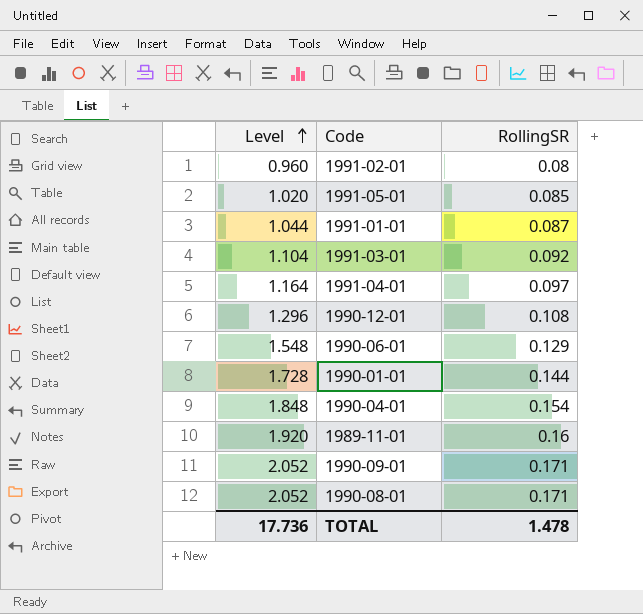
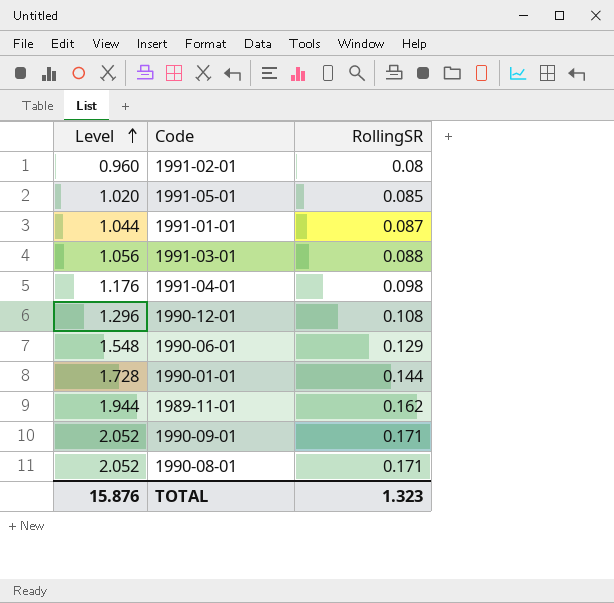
row 1990-04-01: 1.848 | 0.154 -> none
1991-03-01 | Level: 1.104 -> 1.056
1991-03-01 | RollingSR: 0.092 -> 0.088
1991-04-01 | Level: 1.164 -> 1.176
1991-04-01 | RollingSR: 0.097 -> 0.098
1989-11-01 | Level: 1.920 -> 1.944
1989-11-01 | RollingSR: 0.16 -> 0.162
TOTAL | Level: 17.736 -> 15.876
TOTAL | RollingSR: 1.478 -> 1.323

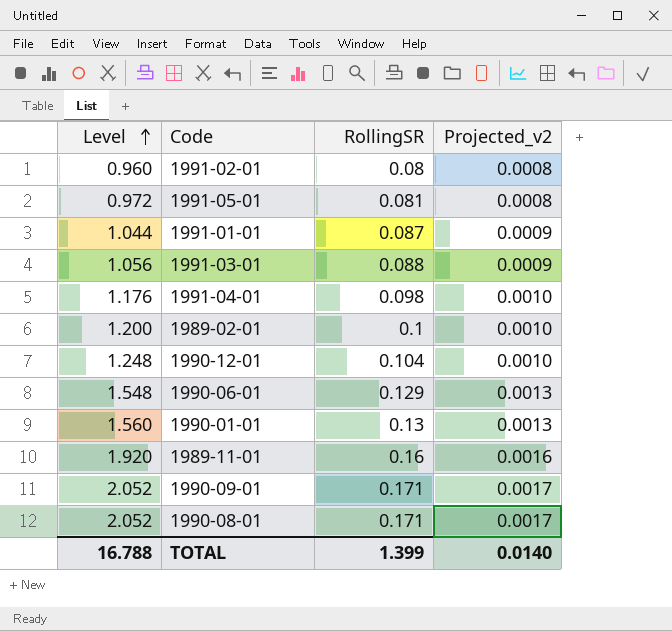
column Projected_v2 | formula: none -> [RollingSR] * 0.01
1991-05-01 | Level: 1.020 -> 0.972
1991-05-01 | RollingSR: 0.085 -> 0.081
row 1989-02-01: none -> 1.200 | 0.1 | 0.0010
1990-12-01 | Level: 1.296 -> 1.248
1990-12-01 | RollingSR: 0.108 -> 0.104
1990-01-01 | Level: 1.728 -> 1.560
1990-01-01 | RollingSR: 0.144 -> 0.13
1989-11-01 | Level: 1.944 -> 1.920
1989-11-01 | RollingSR: 0.162 -> 0.16
TOTAL | Level: 15.876 -> 16.788
TOTAL | RollingSR: 1.323 -> 1.399

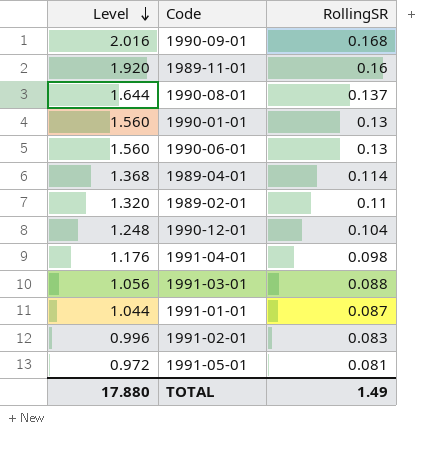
row order: Level ascending -> Level descending
column Projected_v2 | formula: [RollingSR] * 0.01 -> none
1990-09-01 | Level: 2.052 -> 2.016
1990-09-01 | RollingSR: 0.171 -> 0.168
1990-08-01 | Level: 2.052 -> 1.644
1990-08-01 | RollingSR: 0.171 -> 0.137
1990-06-01 | Level: 1.548 -> 1.560
1990-06-01 | RollingSR: 0.129 -> 0.13
row 1989-04-01: none -> 1.368 | 0.114
1989-02-01 | Level: 1.200 -> 1.320
1989-02-01 | RollingSR: 0.1 -> 0.11
1991-02-01 | Level: 0.960 -> 0.996
1991-02-01 | RollingSR: 0.08 -> 0.083
TOTAL | Level: 16.788 -> 17.880
TOTAL | RollingSR: 1.399 -> 1.49

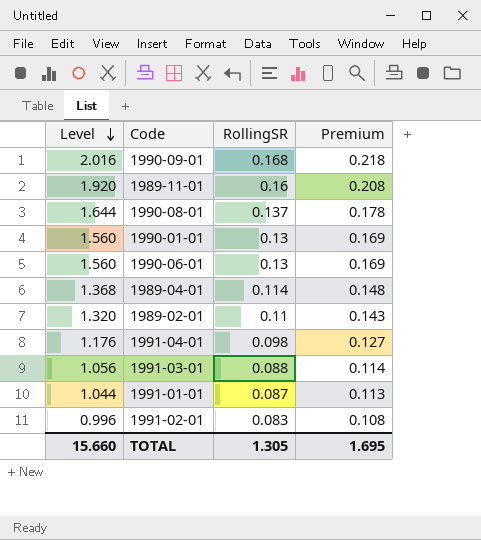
column Premium | formula: none -> [RollingSR] * 1.3
row 1990-12-01: 1.248 | 0.104 -> none
row 1991-05-01: 0.972 | 0.081 -> none
TOTAL | Level: 17.880 -> 15.660
TOTAL | RollingSR: 1.49 -> 1.305

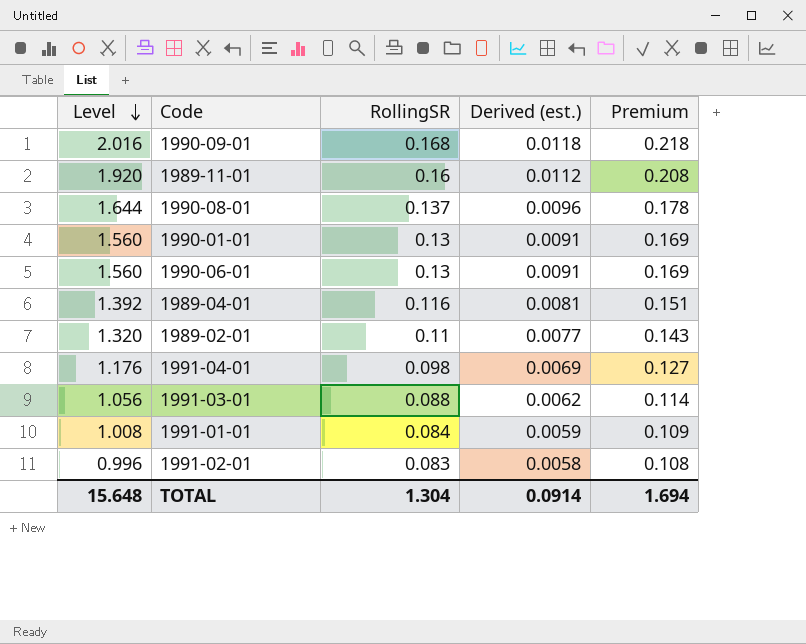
column Derived (est.) | formula: none -> [RollingSR] * 0.07
1989-04-01 | Level: 1.368 -> 1.392
1989-04-01 | RollingSR: 0.114 -> 0.116
1989-04-01 | Premium: 0.148 -> 0.151
1991-01-01 | Level: 1.044 -> 1.008
1991-01-01 | RollingSR: 0.087 -> 0.084
1991-01-01 | Premium: 0.113 -> 0.109
TOTAL | Level: 15.660 -> 15.648
TOTAL | RollingSR: 1.305 -> 1.304
TOTAL | Premium: 1.695 -> 1.694

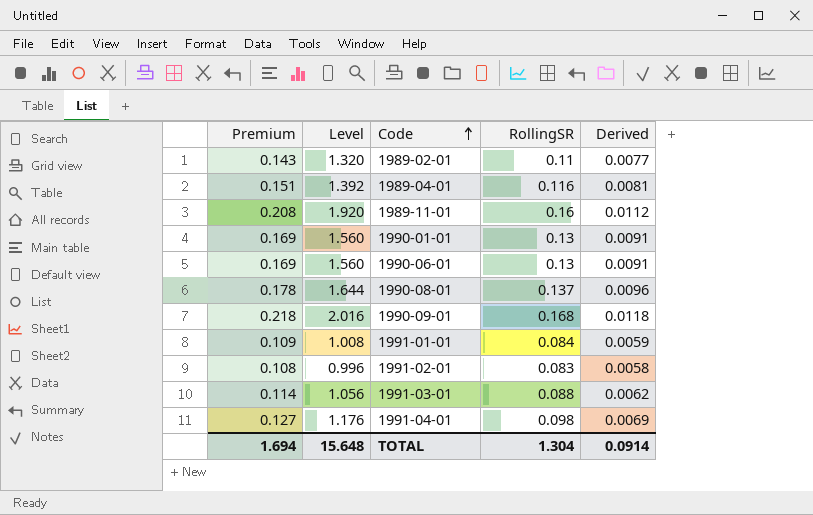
row order: Level descending -> Code ascending
column Premium | position: 5 -> 1
column name: Derived (est.) -> Derived

